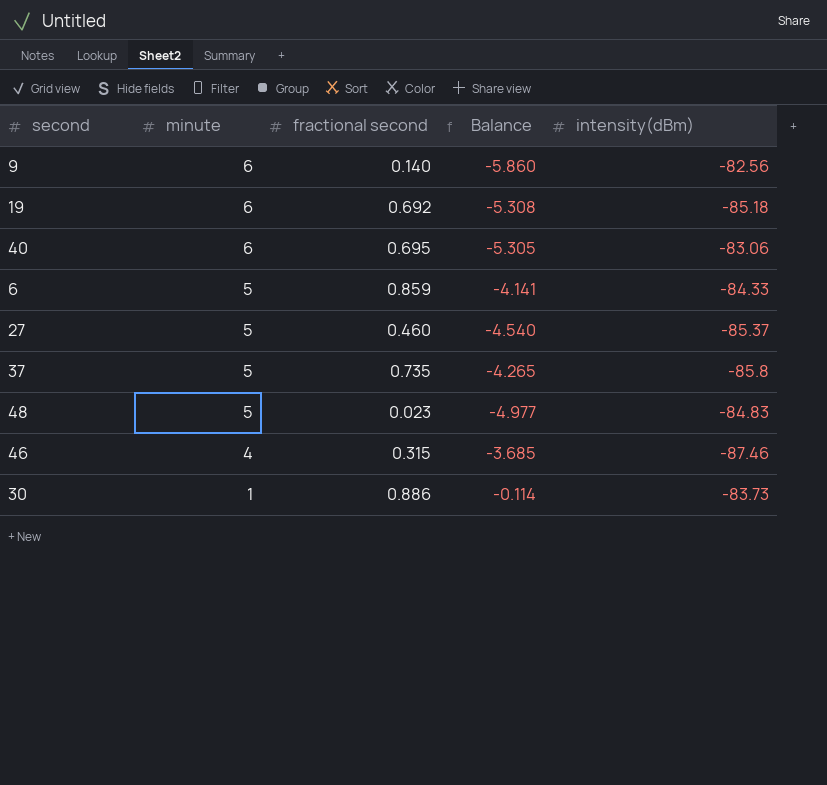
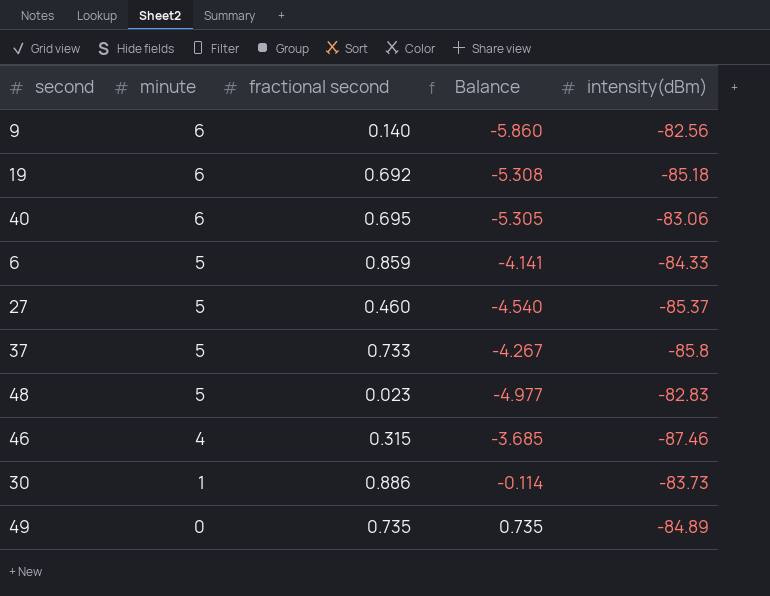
37 | fractional second: 0.735 -> 0.733
37 | Balance: -4.265 -> -4.267
48 | intensity(dBm): -84.83 -> -82.83
row 49: none -> 0 | 0.735 | 0.735 | -84.89

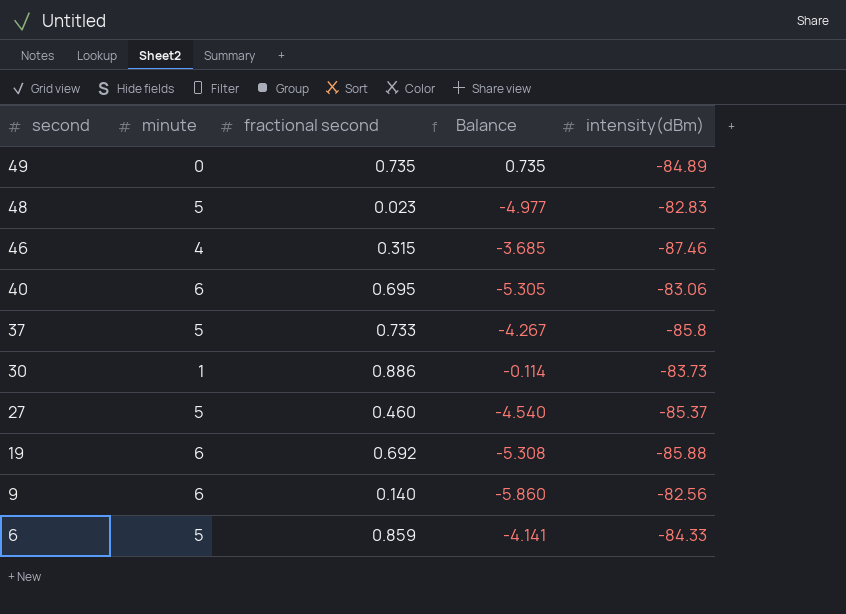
row order: minute descending -> second descending
19 | intensity(dBm): -85.18 -> -85.88

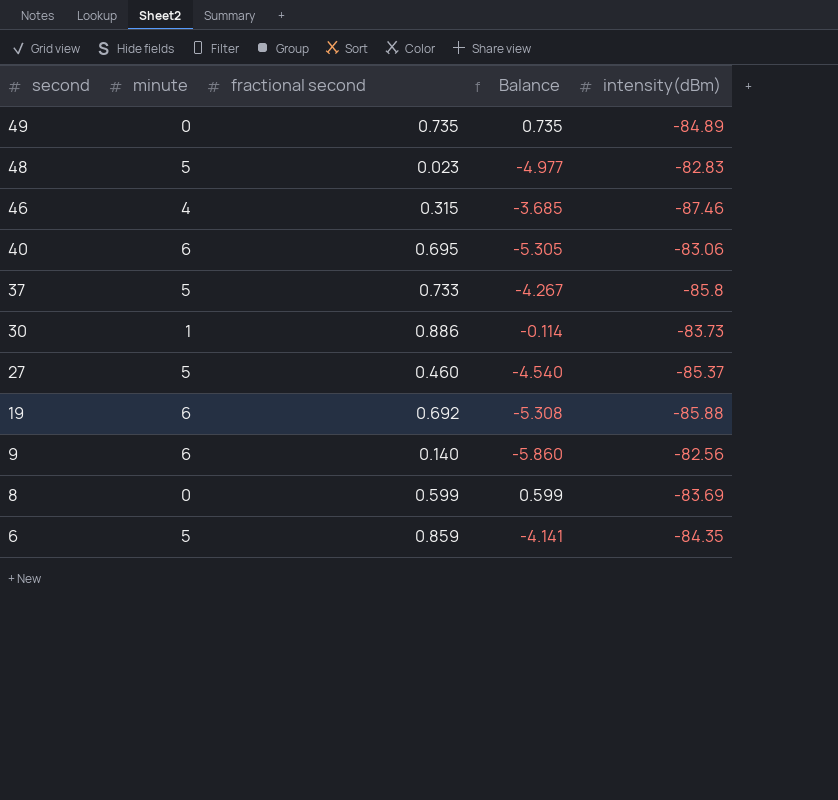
row 8: none -> 0 | 0.599 | 0.599 | -83.69
6 | intensity(dBm): -84.33 -> -84.35

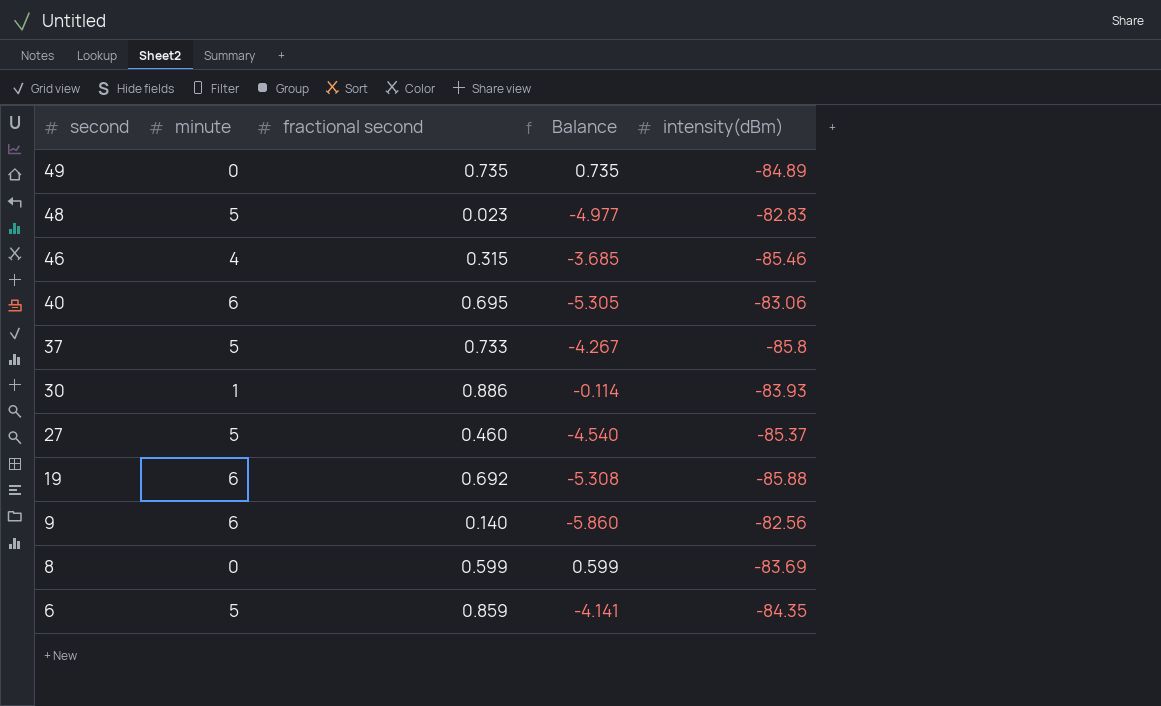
46 | intensity(dBm): -87.46 -> -85.46
30 | intensity(dBm): -83.73 -> -83.93

